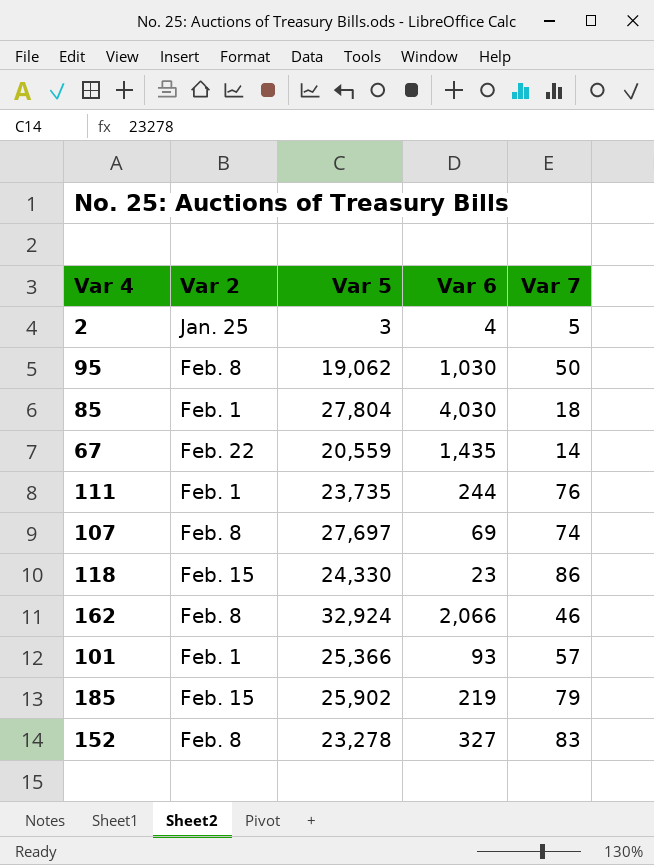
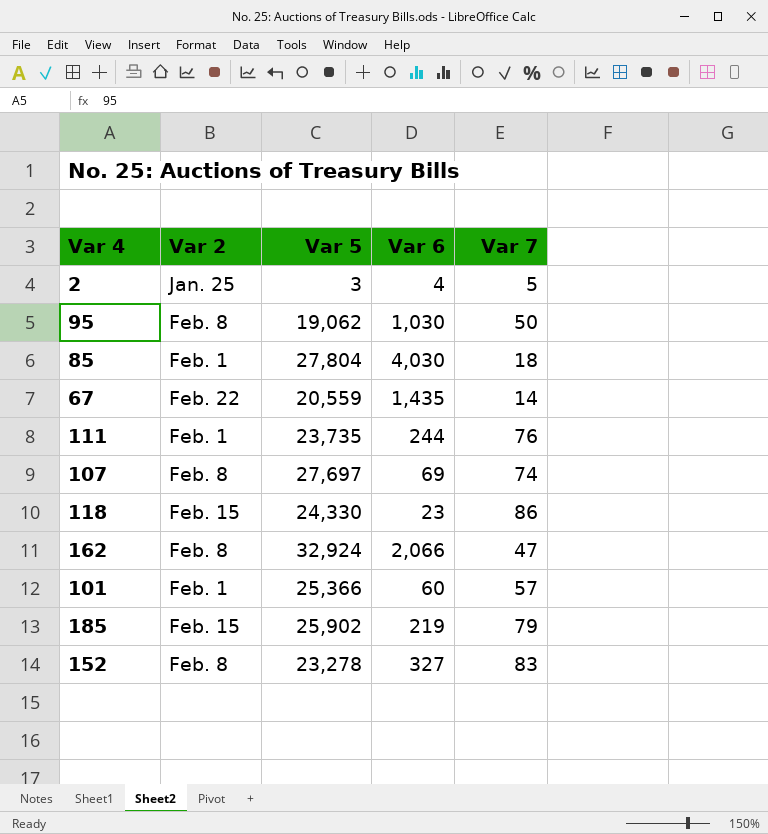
162 | Var 7: 46 -> 47
101 | Var 6: 93 -> 60

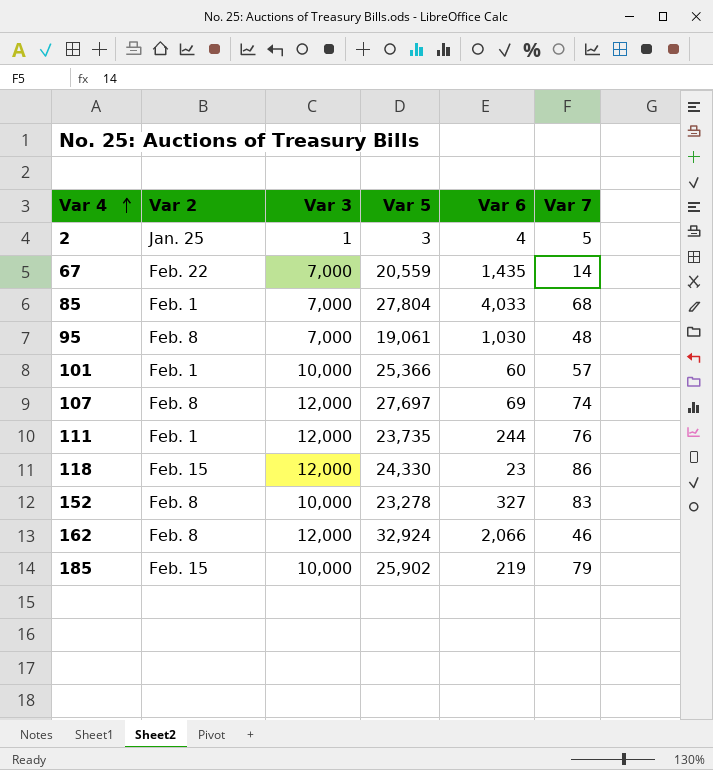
row order: none -> Var 4 ascending
column Var 3 | position: none -> 3
85 | Var 6: 4,030 -> 4,033
85 | Var 7: 18 -> 68
95 | Var 5: 19,062 -> 19,061
95 | Var 7: 50 -> 48
162 | Var 7: 47 -> 46

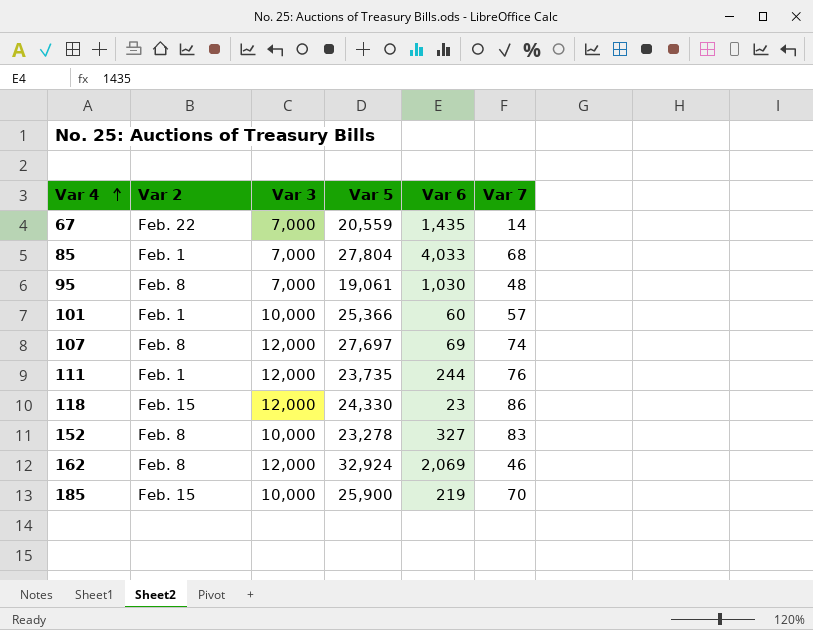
row 2: Jan. 25 | 1 | 3 | 4 | 5 -> none
162 | Var 6: 2,066 -> 2,069
185 | Var 5: 25,902 -> 25,900
185 | Var 7: 79 -> 70

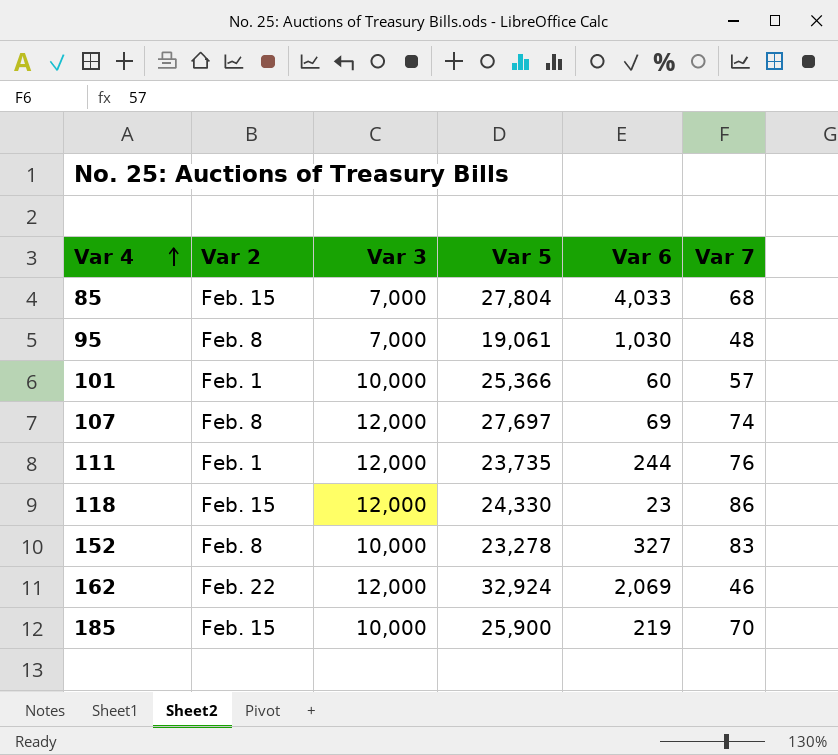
row 67: Feb. 22 | 7,000 | 20,559 | 1,435 | 14 -> none
85 | Var 2: Feb. 1 -> Feb. 15
162 | Var 2: Feb. 8 -> Feb. 22

